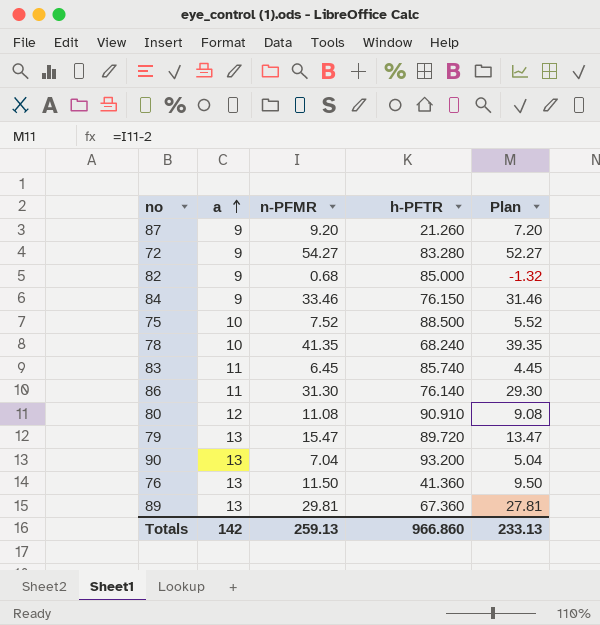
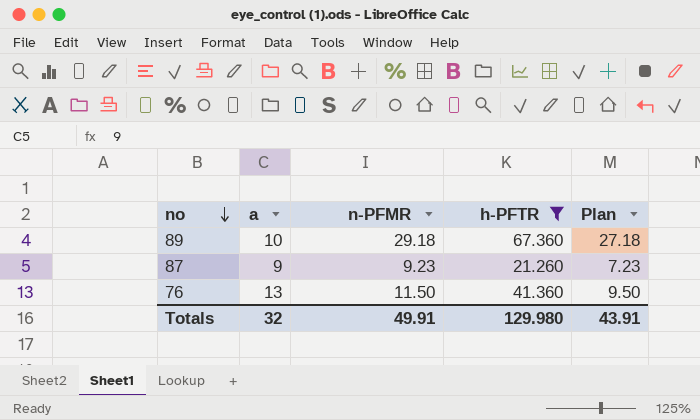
filter: none -> h-PFTR <= 67.360
row order: a ascending -> no descending
89 | a: 13 -> 10
89 | n-PFMR: 29.81 -> 29.18
89 | Plan: 27.81 -> 27.18
87 | n-PFMR: 9.20 -> 9.23
87 | Plan: 7.20 -> 7.23
Totals | a: 142 -> 32
Totals | n-PFMR: 259.13 -> 49.91
Totals | h-PFTR: 966.860 -> 129.980
Totals | Plan: 233.13 -> 43.91

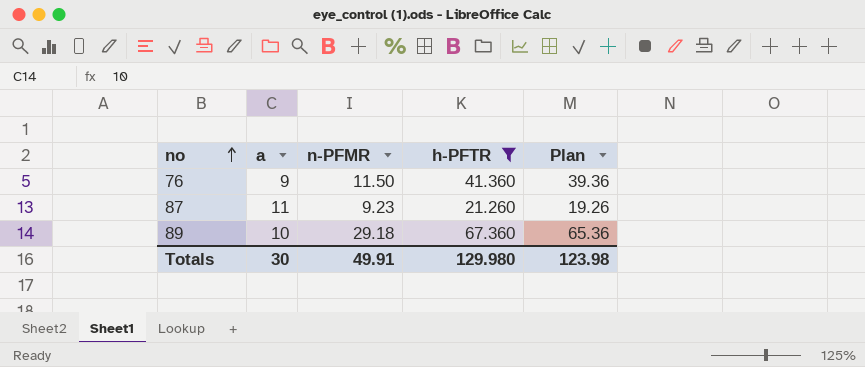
row order: no descending -> no ascending
column Plan | formula: [n-PFMR] - 2 -> [h-PFTR] - 2
76 | a: 13 -> 9
87 | a: 9 -> 11
Totals | a: 32 -> 30
Totals | Plan: 43.91 -> 123.98

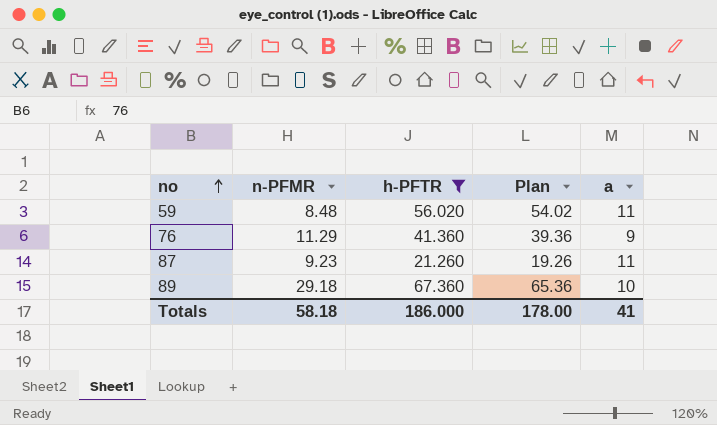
column a | position: 2 -> 5
row 59: none -> 8.48 | 56.020 | 54.02 | 11
76 | n-PFMR: 11.50 -> 11.29
Totals | n-PFMR: 49.91 -> 58.18
Totals | h-PFTR: 129.980 -> 186.000
Totals | Plan: 123.98 -> 178.00
Totals | a: 30 -> 41

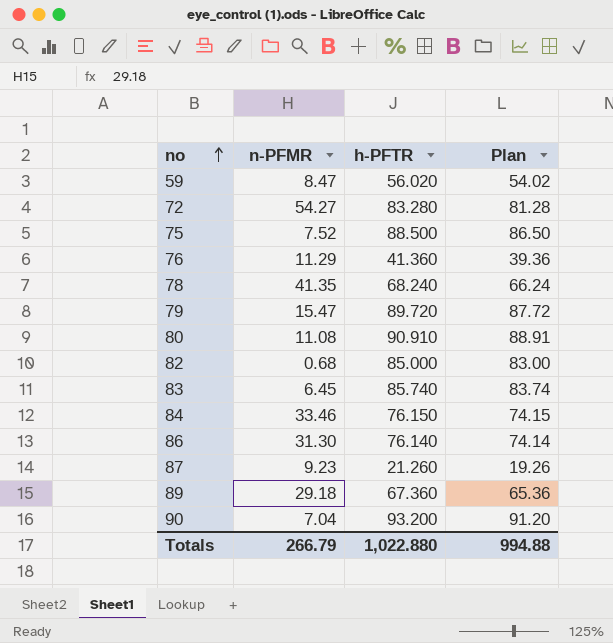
filter: h-PFTR <= 67.360 -> none
column a | position: 5 -> none
59 | n-PFMR: 8.48 -> 8.47
Totals | n-PFMR: 58.18 -> 266.79
Totals | h-PFTR: 186.000 -> 1,022.880
Totals | Plan: 178.00 -> 994.88

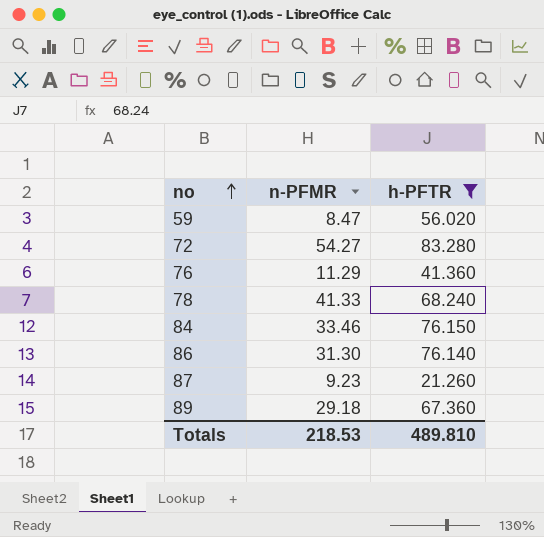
filter: none -> h-PFTR <= 83.280
column Plan | formula: [h-PFTR] - 2 -> none
78 | n-PFMR: 41.35 -> 41.33
Totals | n-PFMR: 266.79 -> 218.53
Totals | h-PFTR: 1,022.880 -> 489.810

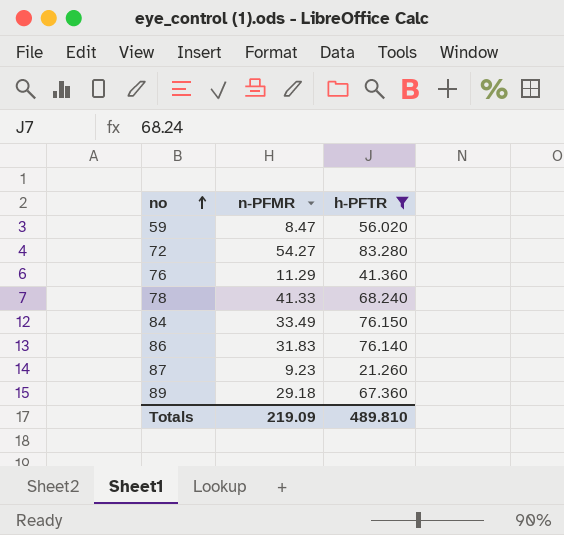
84 | n-PFMR: 33.46 -> 33.49
86 | n-PFMR: 31.30 -> 31.83
Totals | n-PFMR: 218.53 -> 219.09

